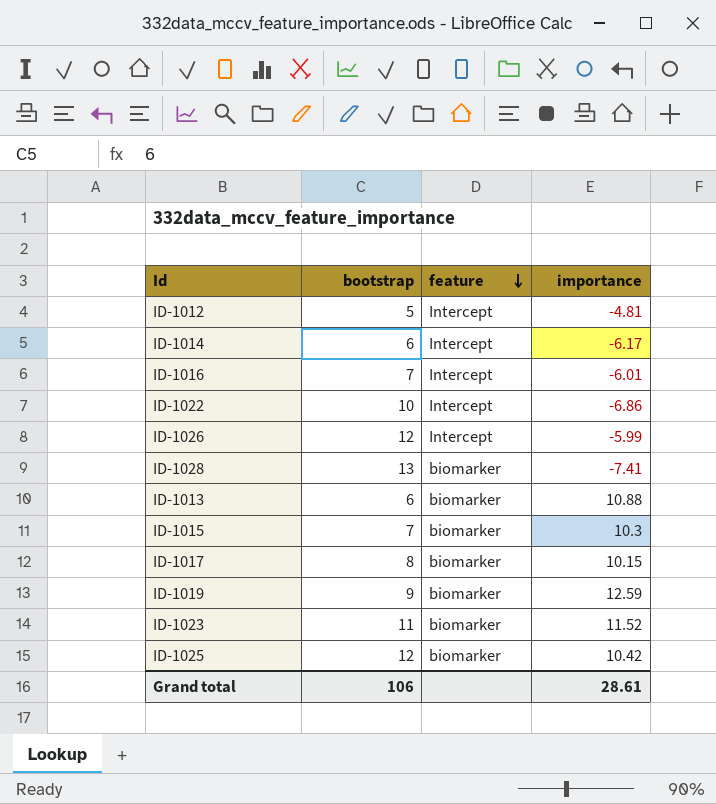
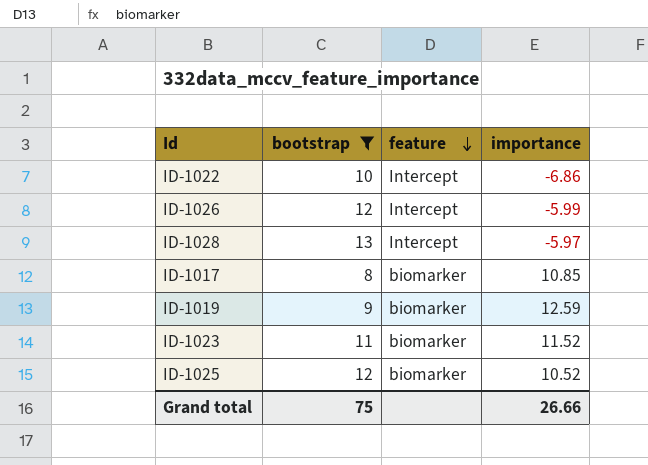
filter: none -> bootstrap >= 8
ID-1028 | feature: biomarker -> Intercept
ID-1028 | importance: -7.41 -> -5.97
ID-1017 | importance: 10.15 -> 10.85
ID-1025 | importance: 10.42 -> 10.52
Grand total | bootstrap: 106 -> 75
Grand total | importance: 28.61 -> 26.66

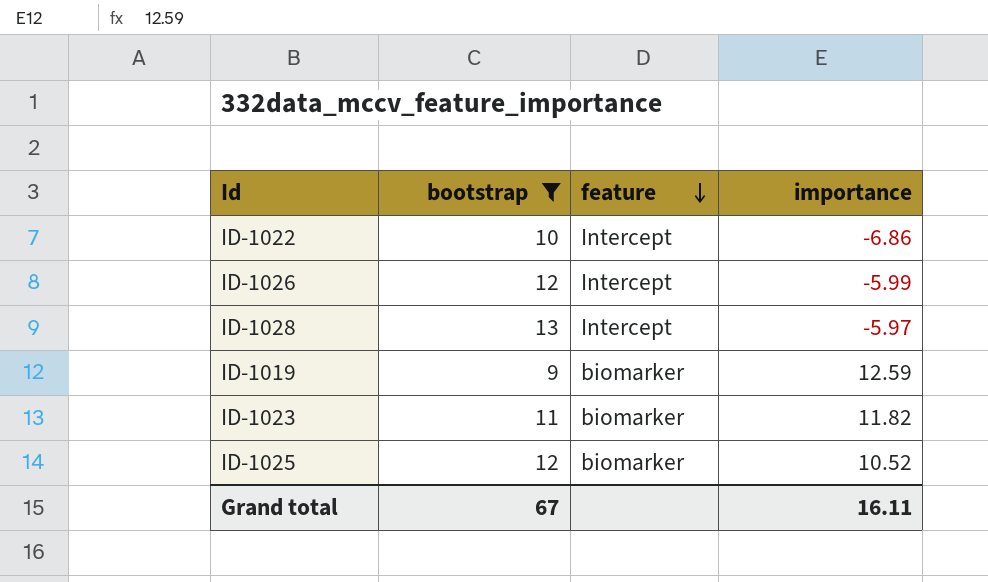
row ID-1017: 8 | biomarker | 10.85 -> none
ID-1023 | importance: 11.52 -> 11.82
Grand total | bootstrap: 75 -> 67
Grand total | importance: 26.66 -> 16.11

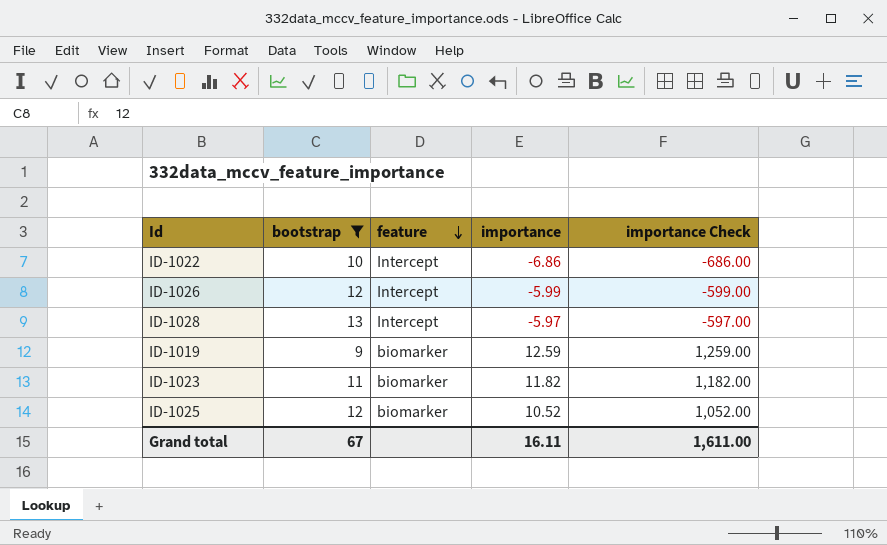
column importance Check | formula: none -> [importance] * 100

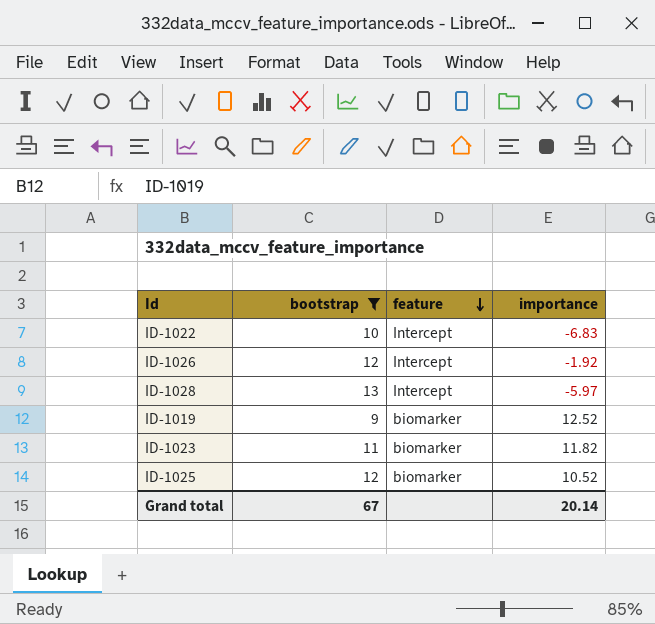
column importance Check | formula: [importance] * 100 -> none
ID-1022 | importance: -6.86 -> -6.83
ID-1026 | importance: -5.99 -> -1.92
ID-1019 | importance: 12.59 -> 12.52
Grand total | importance: 16.11 -> 20.14

